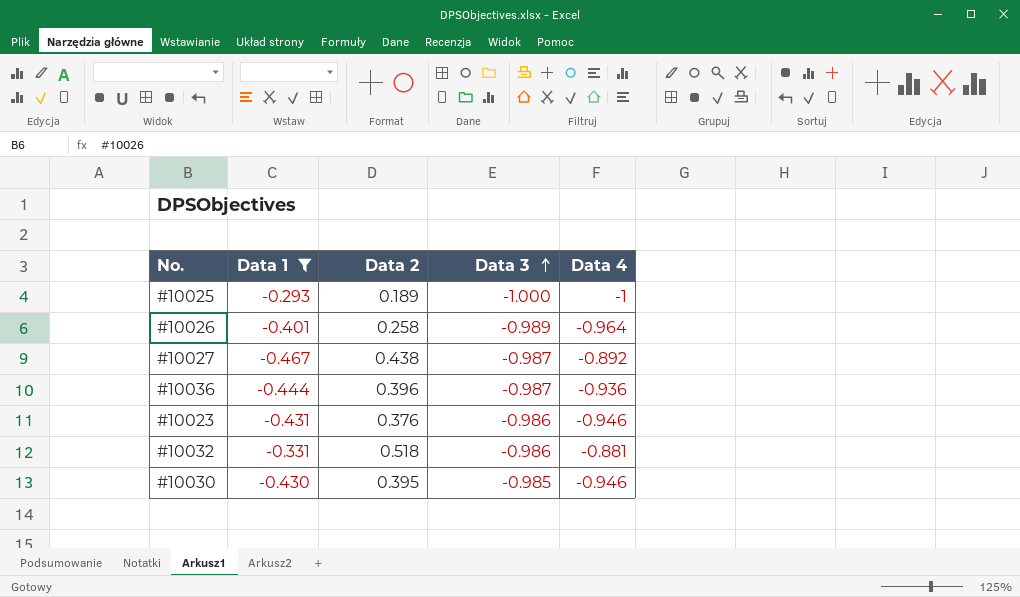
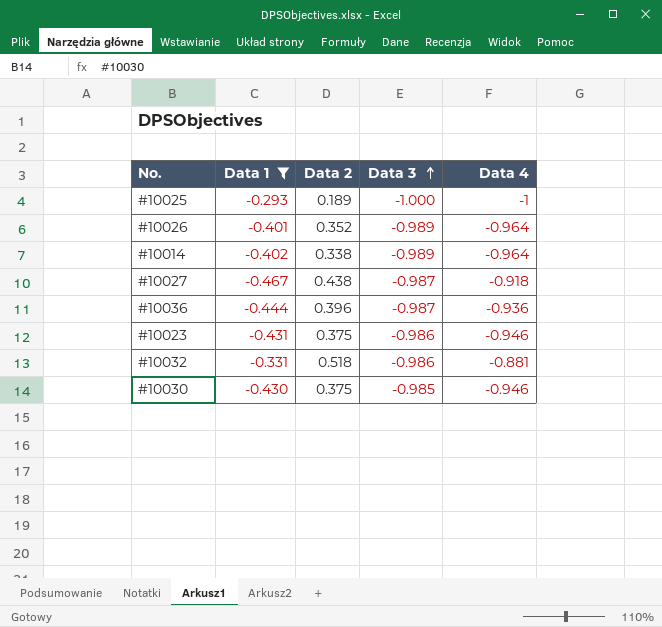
#10026 | Data 2: 0.258 -> 0.352
row #10014: none -> -0.402 | 0.338 | -0.989 | -0.964
#10027 | Data 4: -0.892 -> -0.918
#10023 | Data 2: 0.376 -> 0.375
#10030 | Data 2: 0.395 -> 0.375

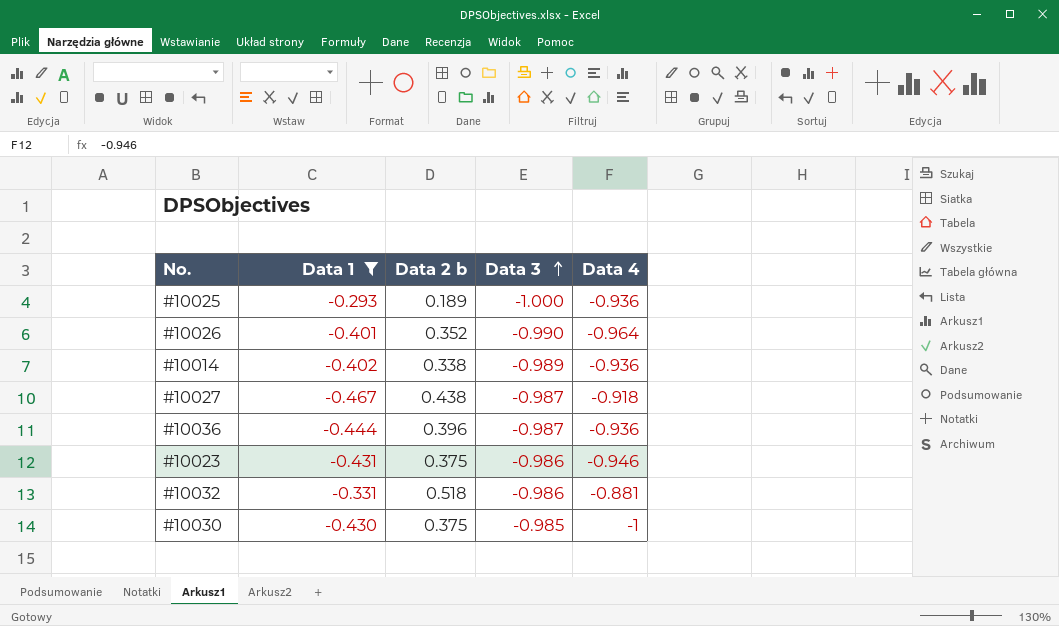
column name: Data 2 -> Data 2 b
#10025 | Data 4: -1 -> -0.936
#10026 | Data 3: -0.989 -> -0.990
#10014 | Data 4: -0.964 -> -0.936
#10030 | Data 4: -0.946 -> -1

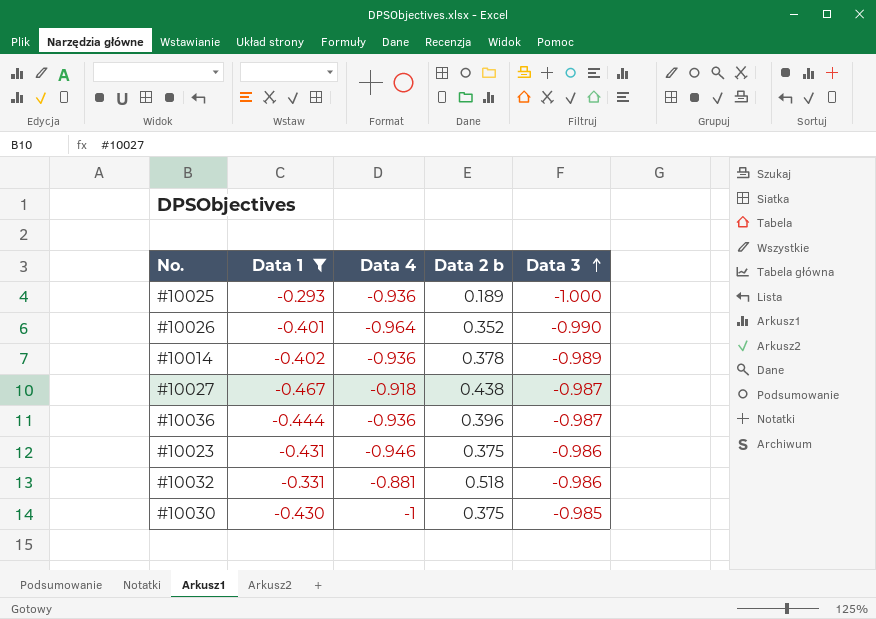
column Data 4 | position: 5 -> 3
#10014 | Data 2 b: 0.338 -> 0.378

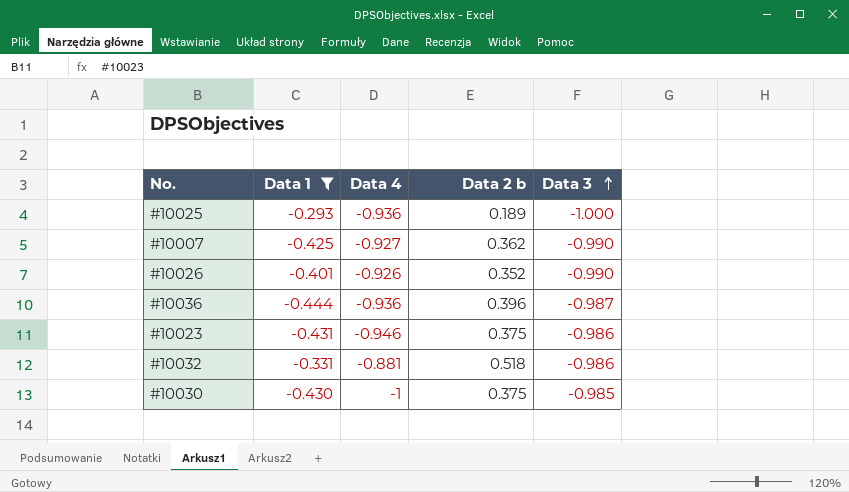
row #10014: -0.402 | -0.936 | 0.378 | -0.989 -> none
row #10027: -0.467 | -0.918 | 0.438 | -0.987 -> none
row #10007: none -> -0.425 | -0.927 | 0.362 | -0.990
#10026 | Data 4: -0.964 -> -0.926

